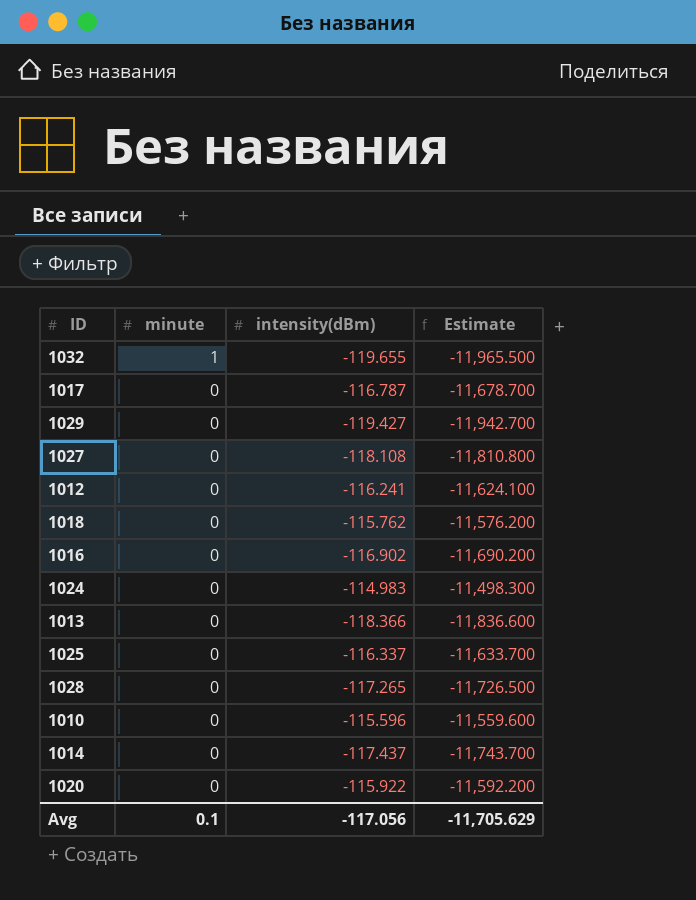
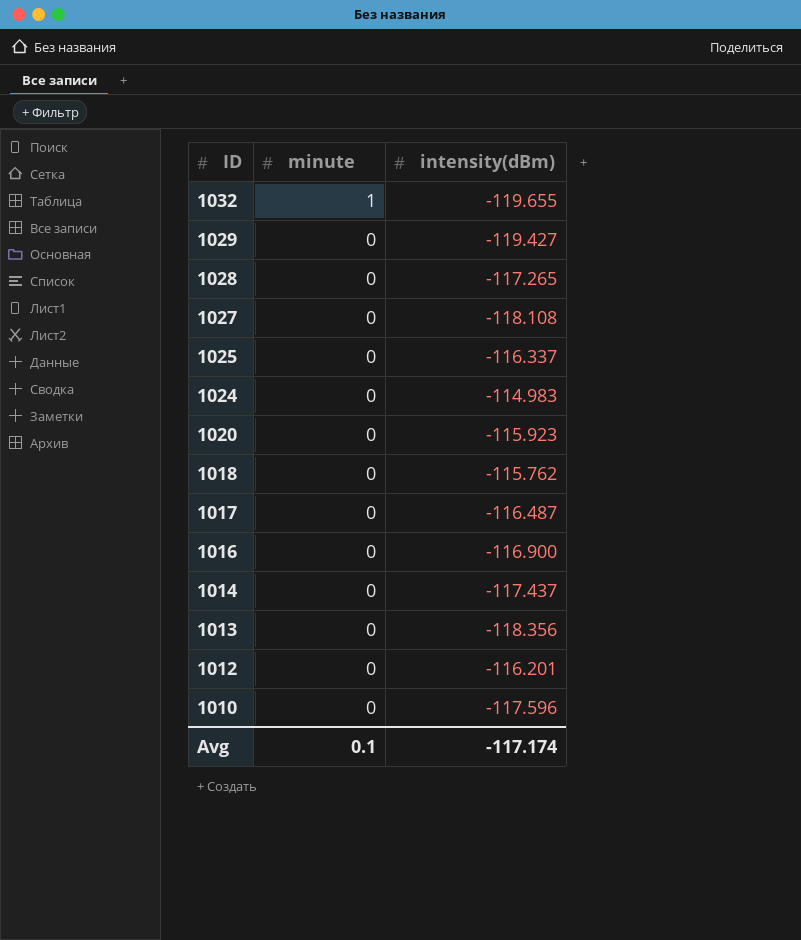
row order: minute descending -> ID descending
column Estimate | formula: [intensity(dBm)] * 100 -> none
1020 | intensity(dBm): -115.922 -> -115.923
1017 | intensity(dBm): -116.787 -> -116.487
1016 | intensity(dBm): -116.902 -> -116.900
1013 | intensity(dBm): -118.366 -> -118.356
1012 | intensity(dBm): -116.241 -> -116.201
1010 | intensity(dBm): -115.596 -> -117.596
Avg | intensity(dBm): -117.056 -> -117.174

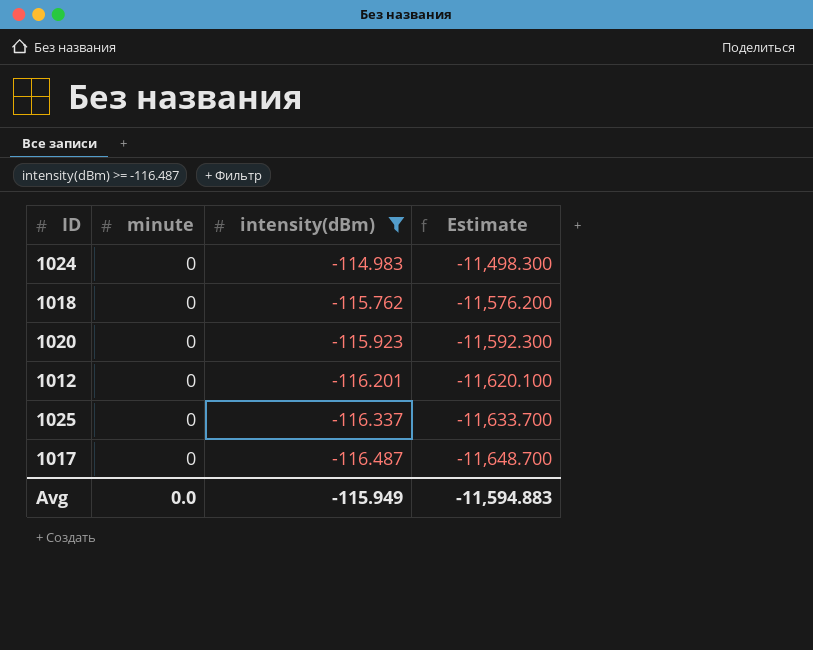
filter: none -> intensity(dBm) >= -116.487
row order: ID descending -> intensity(dBm) descending
column Estimate | formula: none -> [intensity(dBm)] * 100
Avg | minute: 0.1 -> 0.0
Avg | intensity(dBm): -117.174 -> -115.949

